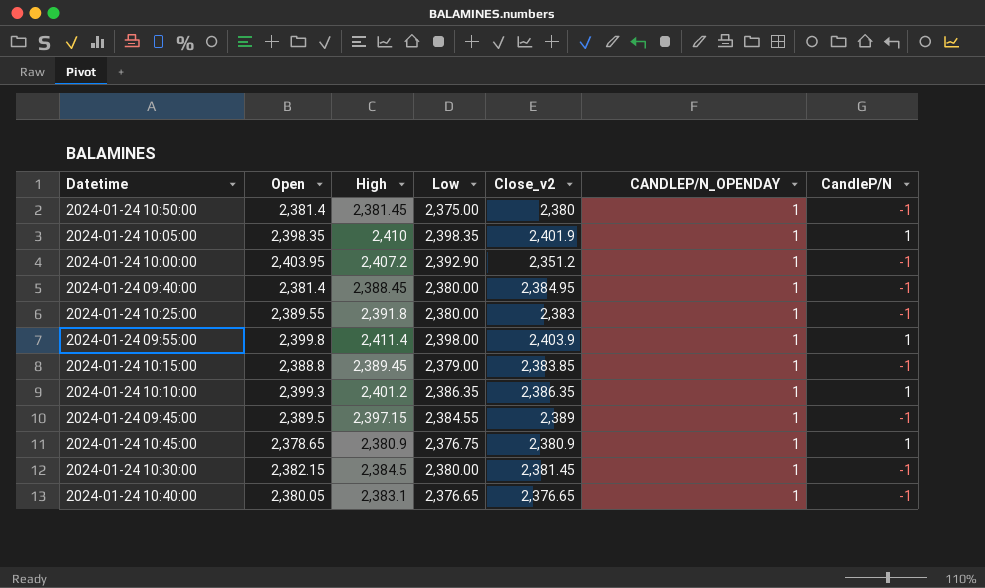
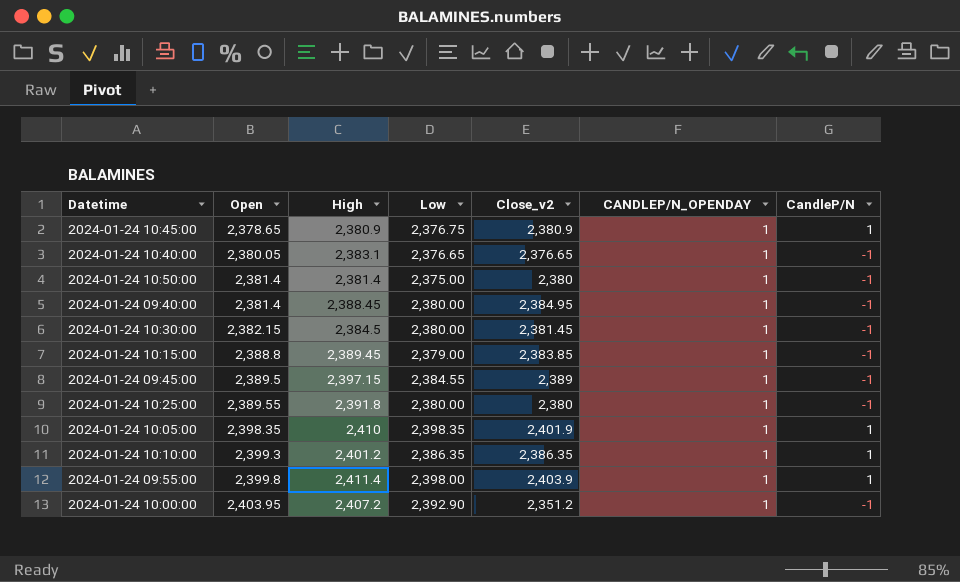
row order: none -> Open ascending
2024-01-24 10:50:00 | High: 2,381.45 -> 2,381.4
2024-01-24 10:25:00 | Close_v2: 2,383 -> 2,380

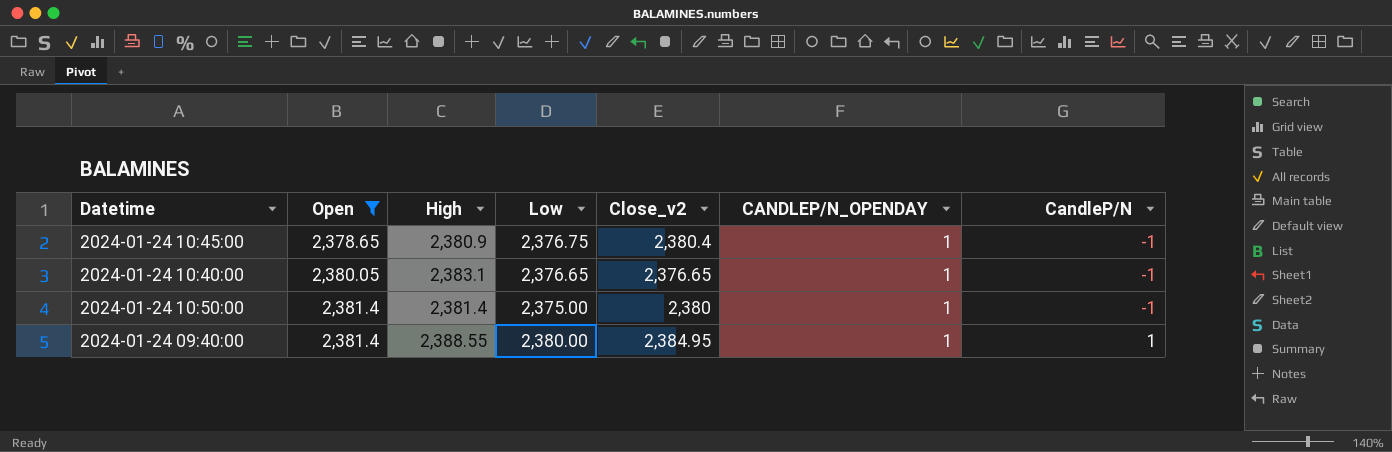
filter: none -> Open <= 2,381.4
2024-01-24 10:45:00 | Close_v2: 2,380.9 -> 2,380.4
2024-01-24 10:45:00 | CandleP/N: 1 -> -1
2024-01-24 09:40:00 | High: 2,388.45 -> 2,388.55
2024-01-24 09:40:00 | CandleP/N: -1 -> 1

